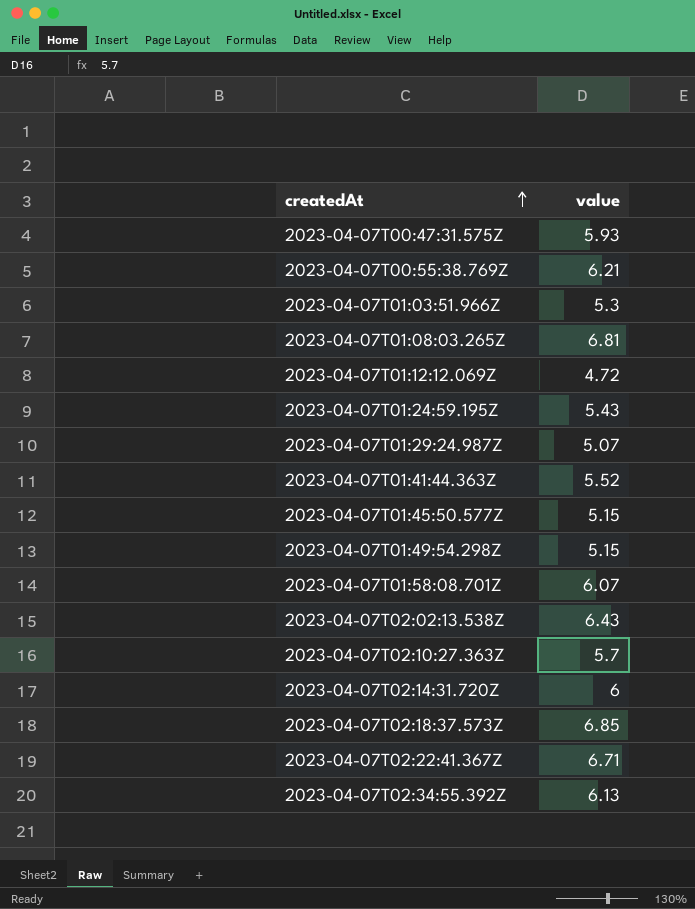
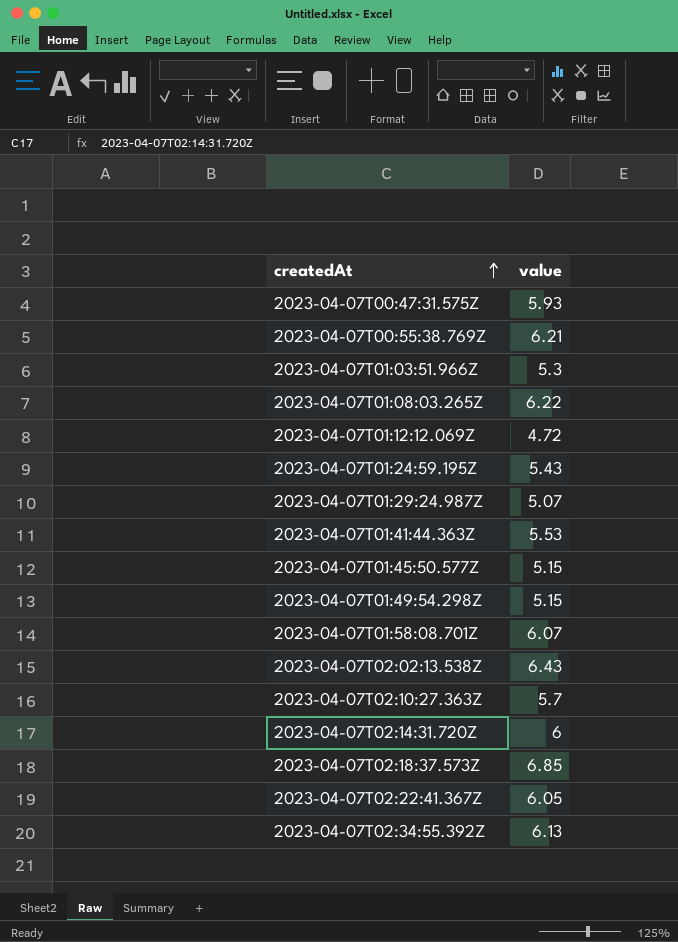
2023-04-07T01:08:03.265Z | value: 6.81 -> 6.22
2023-04-07T01:41:44.363Z | value: 5.52 -> 5.53
2023-04-07T02:22:41.367Z | value: 6.71 -> 6.05

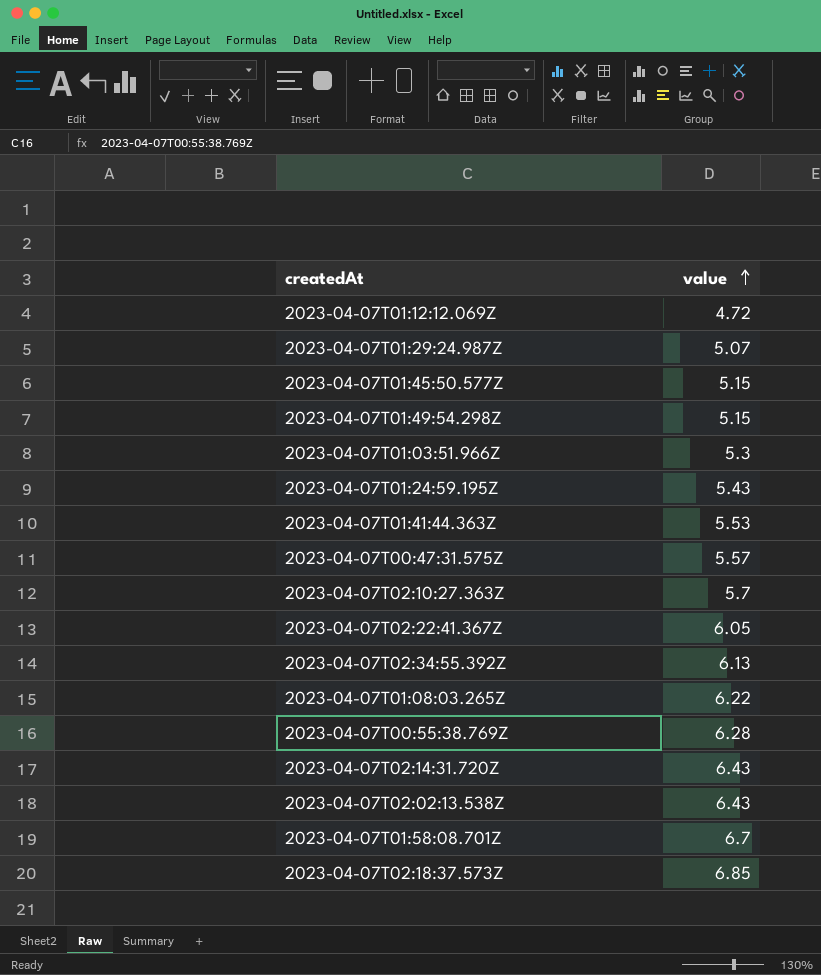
row order: createdAt ascending -> value ascending
2023-04-07T00:47:31.575Z | value: 5.93 -> 5.57
2023-04-07T00:55:38.769Z | value: 6.21 -> 6.28
2023-04-07T02:14:31.720Z | value: 6 -> 6.43
2023-04-07T01:58:08.701Z | value: 6.07 -> 6.7

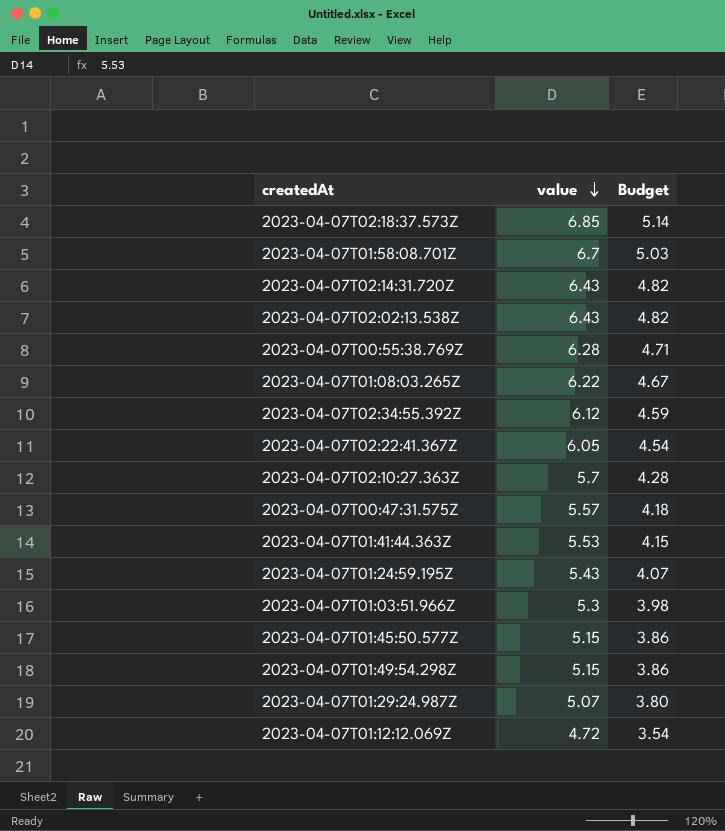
row order: value ascending -> value descending
column Budget | formula: none -> [value] * 0.75
2023-04-07T02:34:55.392Z | value: 6.13 -> 6.12

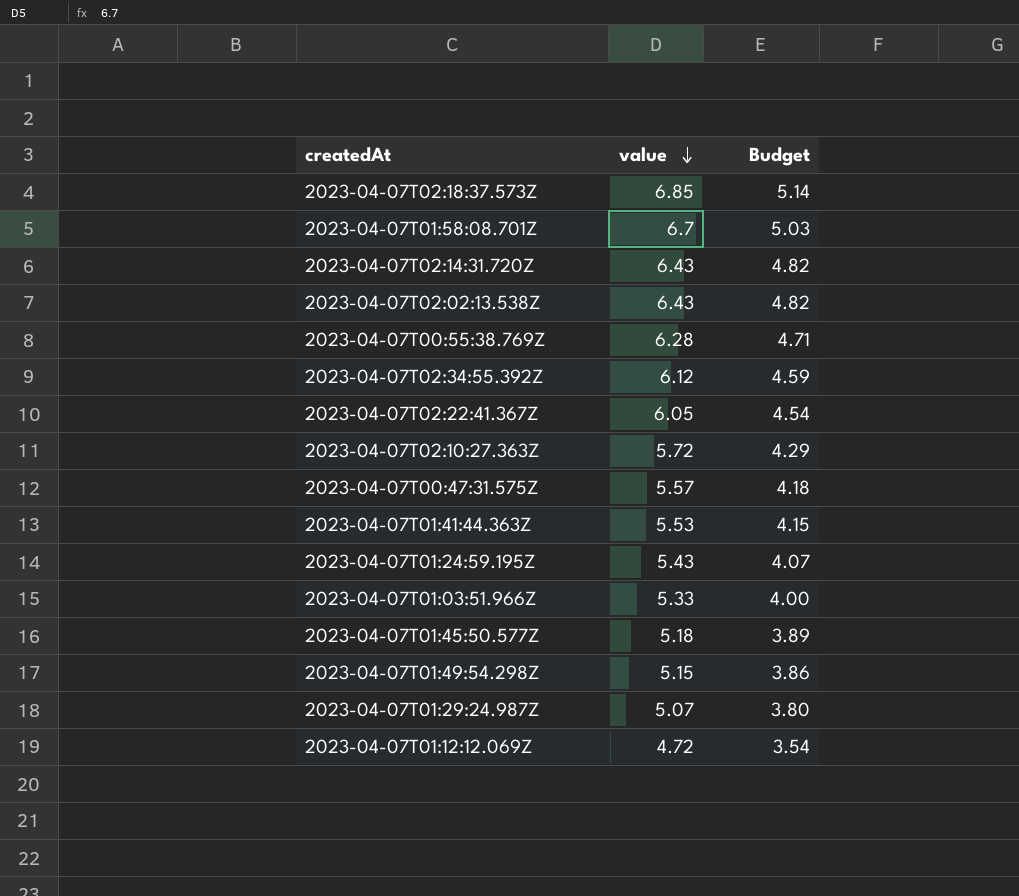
row 2023-04-07T01:08:03.265Z: 6.22 | 4.67 -> none
2023-04-07T02:10:27.363Z | value: 5.7 -> 5.72
2023-04-07T02:10:27.363Z | Budget: 4.28 -> 4.29
2023-04-07T01:03:51.966Z | value: 5.3 -> 5.33
2023-04-07T01:03:51.966Z | Budget: 3.98 -> 4.00
2023-04-07T01:45:50.577Z | value: 5.15 -> 5.18
2023-04-07T01:45:50.577Z | Budget: 3.86 -> 3.89

